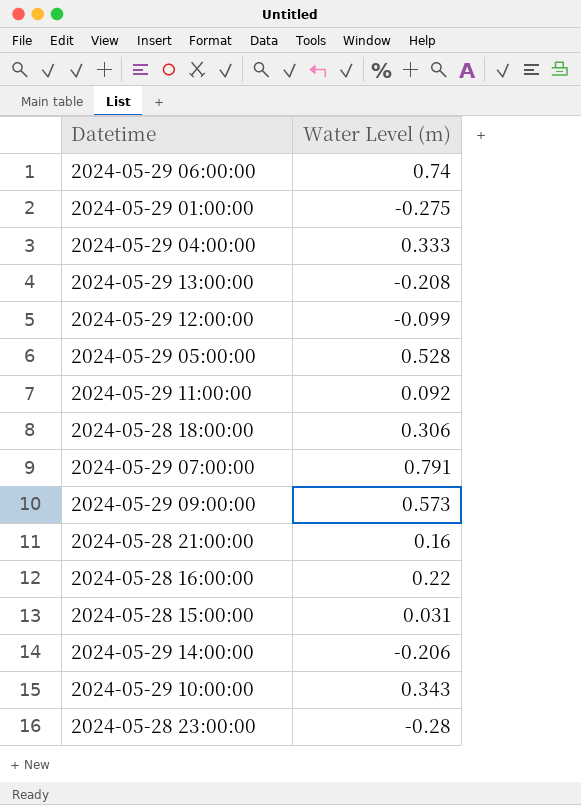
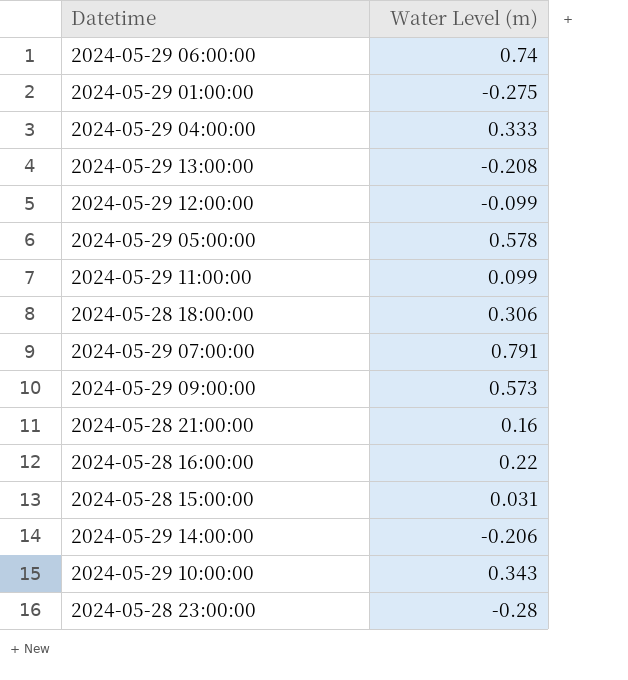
2024-05-29 05:00:00 | Water Level (m): 0.528 -> 0.578
2024-05-29 11:00:00 | Water Level (m): 0.092 -> 0.099

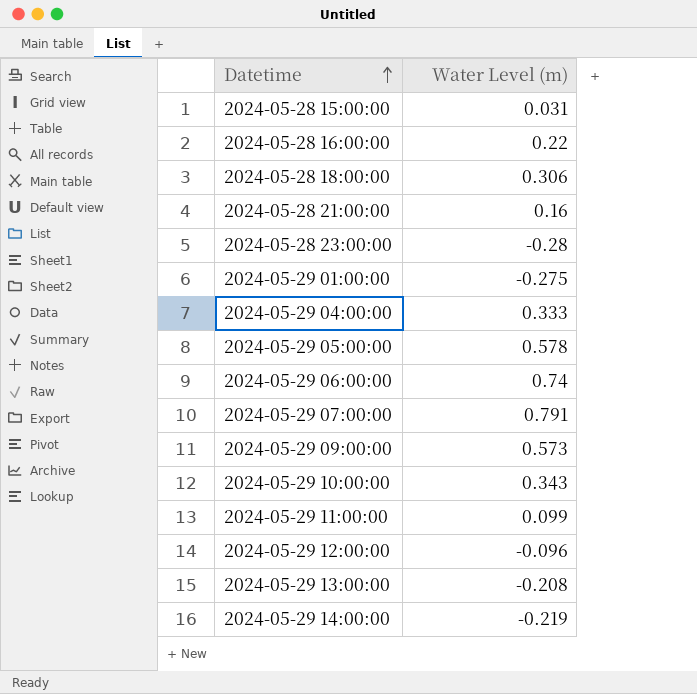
row order: none -> Datetime ascending
2024-05-29 12:00:00 | Water Level (m): -0.099 -> -0.096
2024-05-29 14:00:00 | Water Level (m): -0.206 -> -0.219

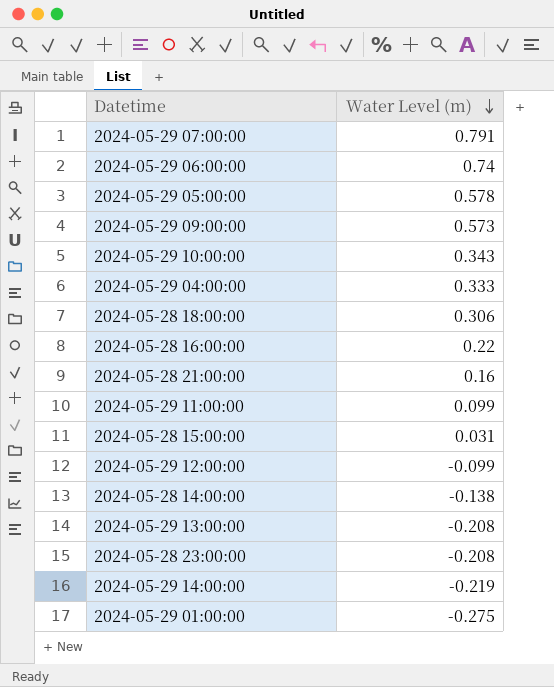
row order: Datetime ascending -> Water Level (m) descending
2024-05-29 12:00:00 | Water Level (m): -0.096 -> -0.099
row 2024-05-28 14:00:00: none -> -0.138
2024-05-28 23:00:00 | Water Level (m): -0.28 -> -0.208

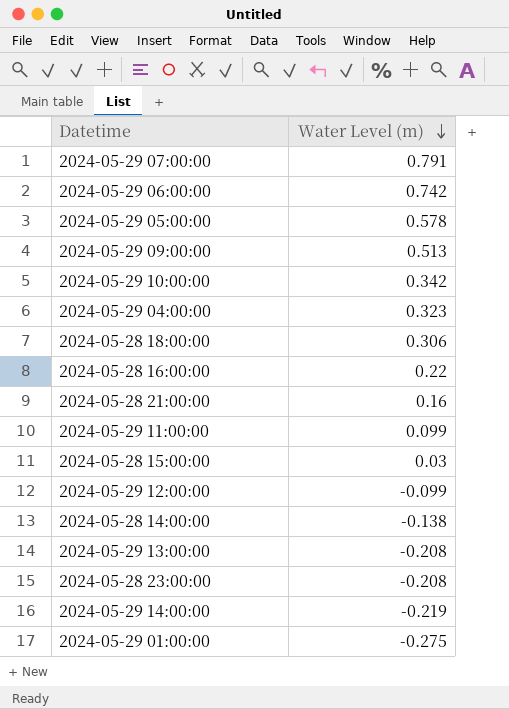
2024-05-29 06:00:00 | Water Level (m): 0.74 -> 0.742
2024-05-29 09:00:00 | Water Level (m): 0.573 -> 0.513
2024-05-29 10:00:00 | Water Level (m): 0.343 -> 0.342
2024-05-29 04:00:00 | Water Level (m): 0.333 -> 0.323
2024-05-28 15:00:00 | Water Level (m): 0.031 -> 0.03

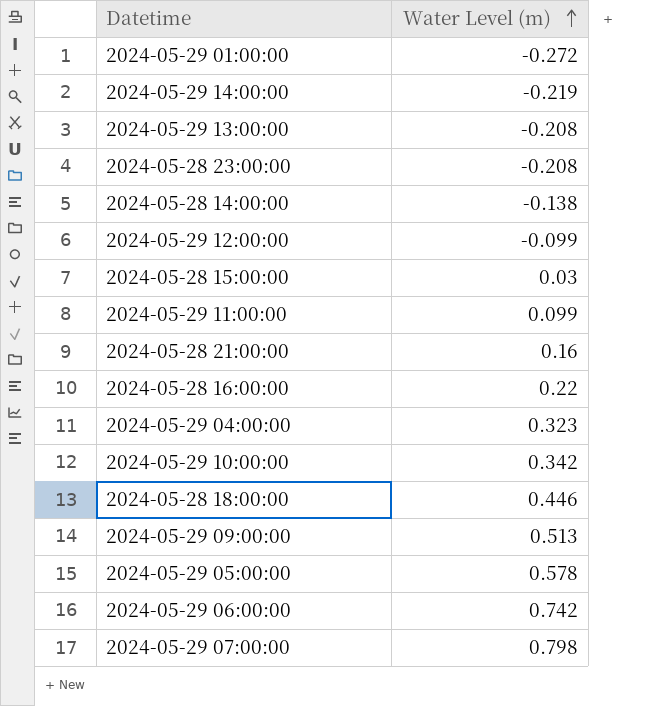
row order: Water Level (m) descending -> Water Level (m) ascending
2024-05-29 01:00:00 | Water Level (m): -0.275 -> -0.272
2024-05-28 18:00:00 | Water Level (m): 0.306 -> 0.446
2024-05-29 07:00:00 | Water Level (m): 0.791 -> 0.798

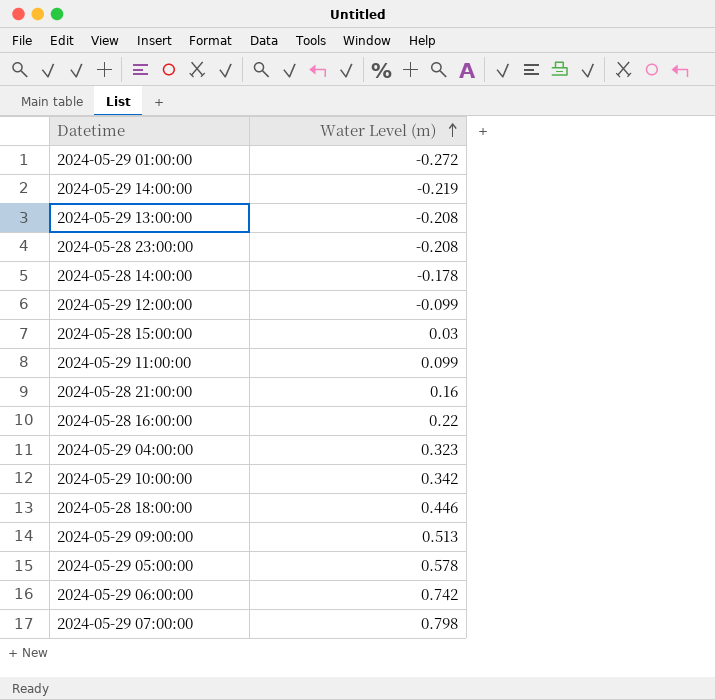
2024-05-28 14:00:00 | Water Level (m): -0.138 -> -0.178

